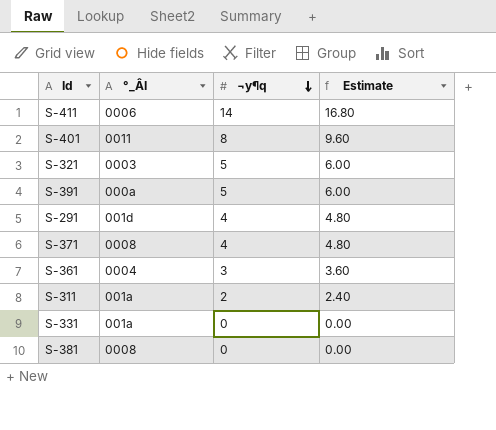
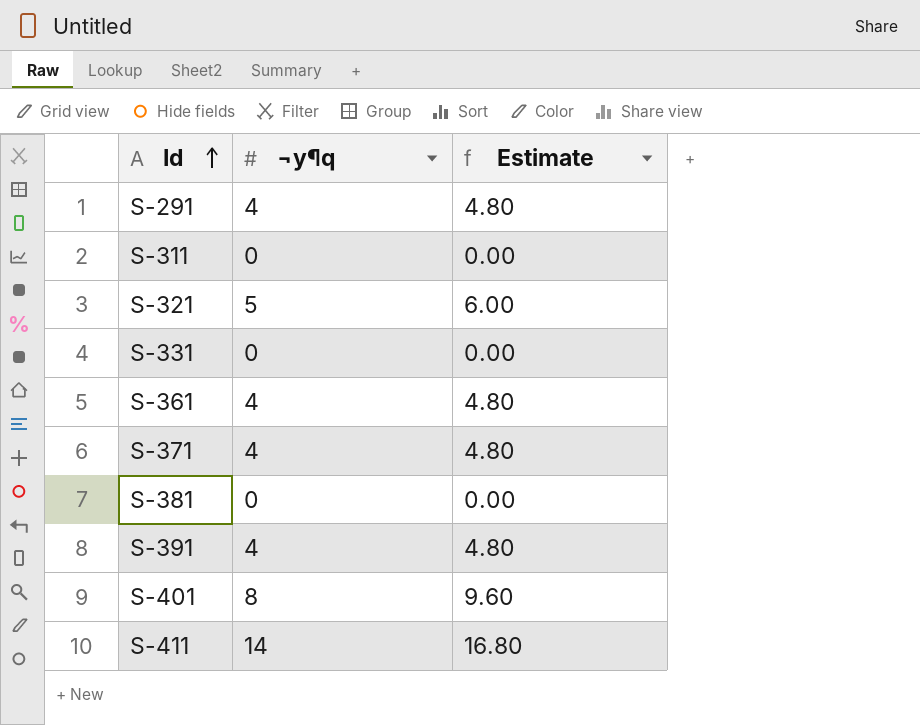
row order: ¬y¶q descending -> Id ascending
column °_ÂI | position: 2 -> none
S-311 | ¬y¶q: 2 -> 0
S-311 | Estimate: 2.40 -> 0.00
S-361 | ¬y¶q: 3 -> 4
S-361 | Estimate: 3.60 -> 4.80
S-391 | ¬y¶q: 5 -> 4
S-391 | Estimate: 6.00 -> 4.80

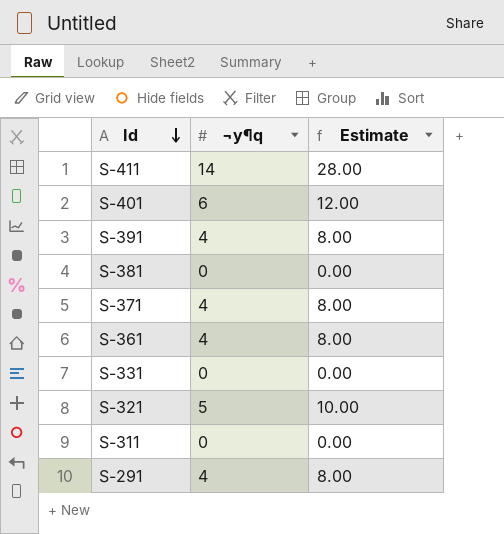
row order: Id ascending -> Id descending
column Estimate | formula: [¬y¶q] * 1.2 -> [¬y¶q] * 2
S-401 | ¬y¶q: 8 -> 6

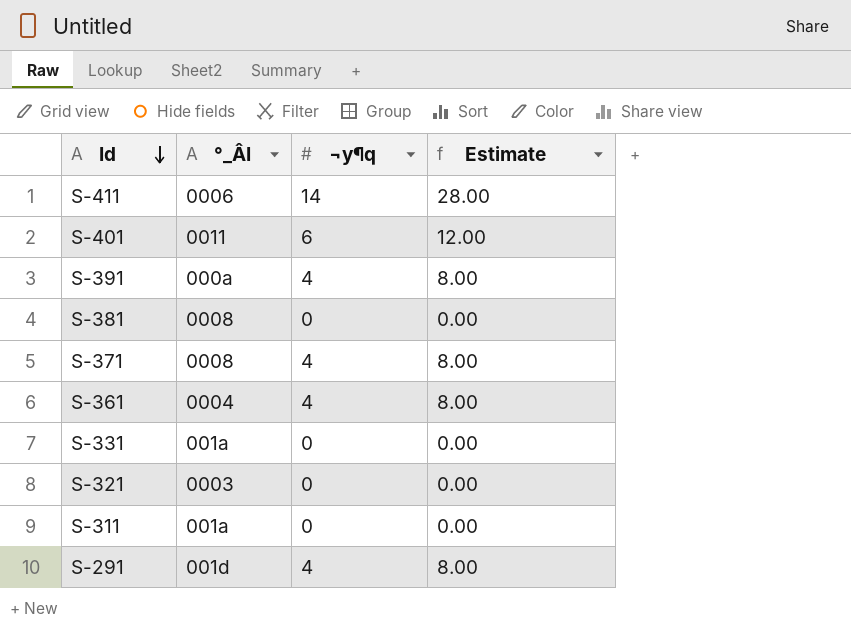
column °_ÂI | position: none -> 2
S-321 | ¬y¶q: 5 -> 0
S-321 | Estimate: 10.00 -> 0.00

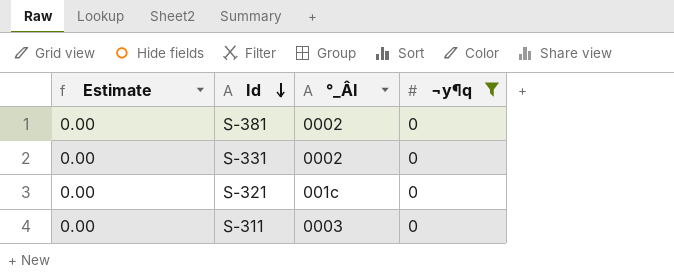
filter: none -> ¬y¶q = 0
column Estimate | position: 4 -> 1
S-381 | °_ÂI: 0008 -> 0002
S-331 | °_ÂI: 001a -> 0002
S-321 | °_ÂI: 0003 -> 001c
S-311 | °_ÂI: 001a -> 0003

